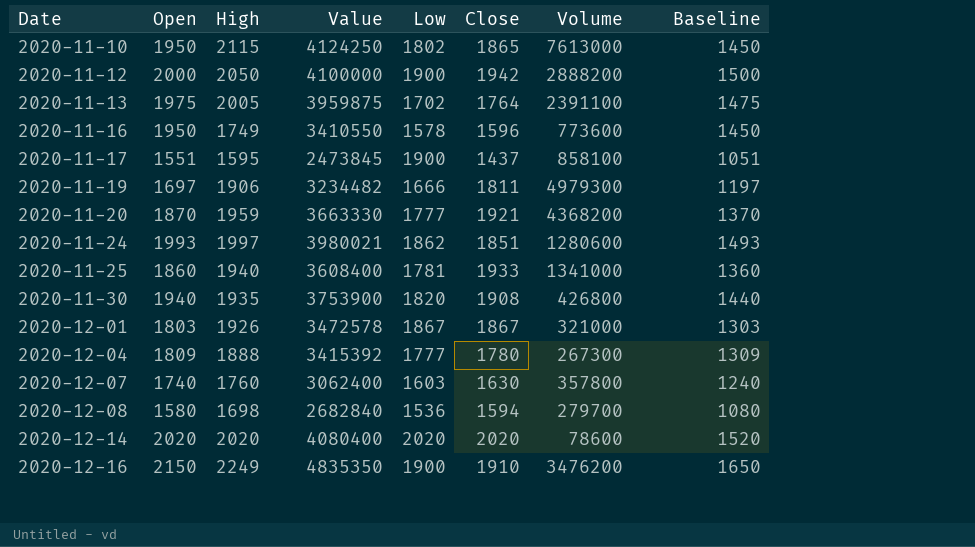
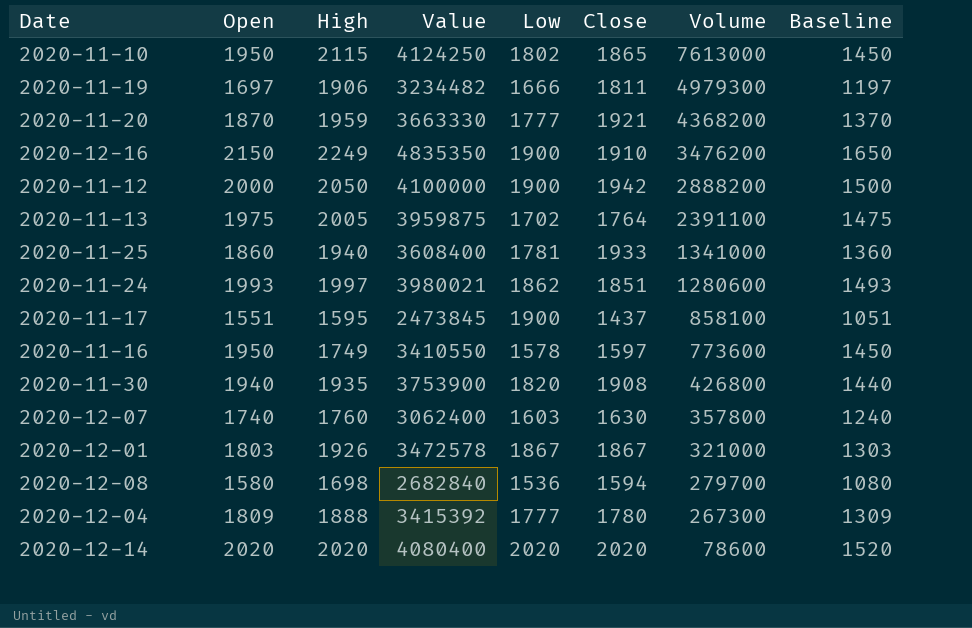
row order: Date ascending -> Volume descending
2020-11-16 | Close: 1596 -> 1597

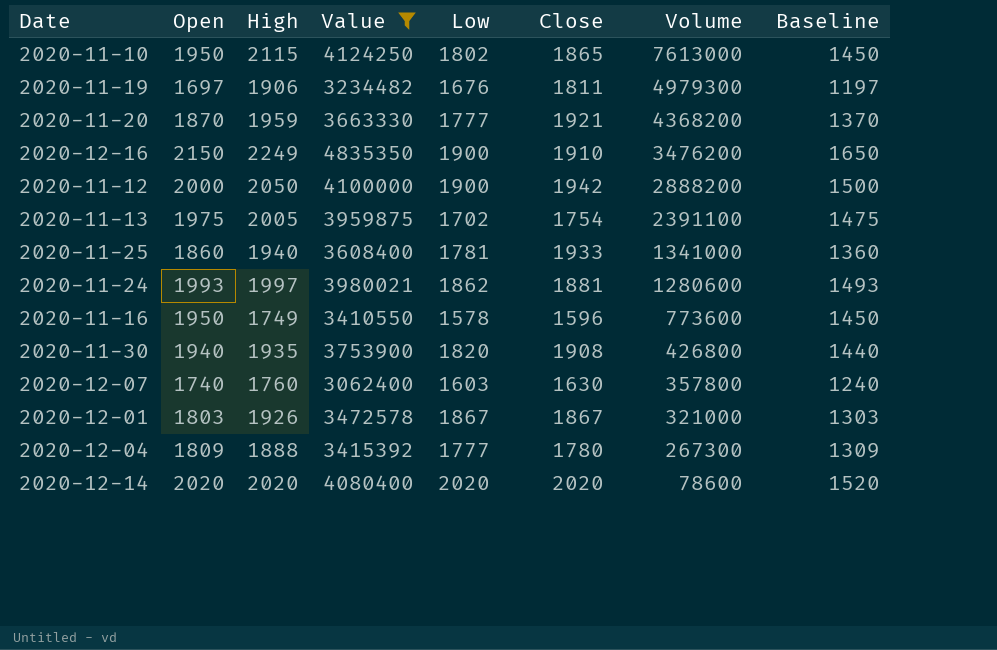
filter: none -> Value >= 3062400
2020-11-19 | Low: 1666 -> 1676
2020-11-13 | Close: 1764 -> 1754
2020-11-24 | Close: 1851 -> 1881
2020-11-16 | Close: 1597 -> 1596

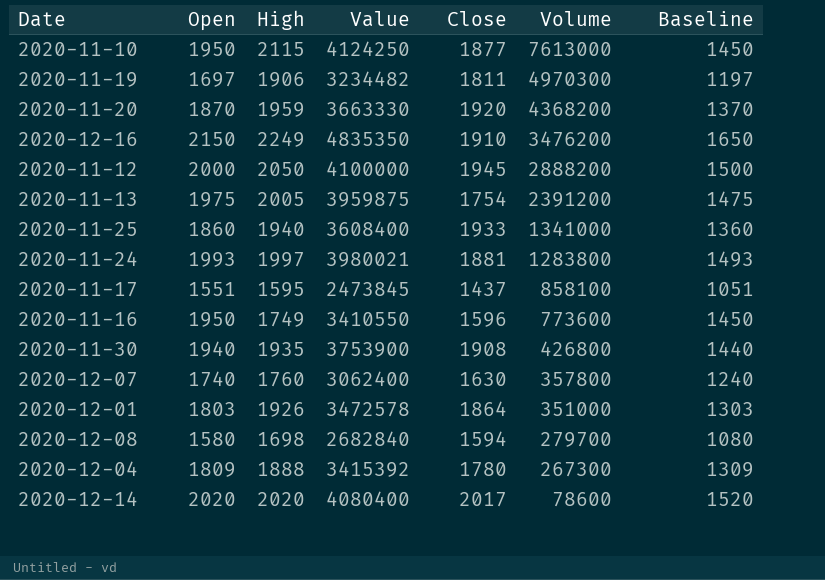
filter: Value >= 3062400 -> none
column Low | position: 5 -> none
2020-11-10 | Close: 1865 -> 1877
2020-11-19 | Volume: 4979300 -> 4970300
2020-11-20 | Close: 1921 -> 1920
2020-11-12 | Close: 1942 -> 1945
2020-11-13 | Volume: 2391100 -> 2391200
2020-11-24 | Volume: 1280600 -> 1283800
2020-12-01 | Close: 1867 -> 1864
2020-12-01 | Volume: 321000 -> 351000
2020-12-14 | Close: 2020 -> 2017

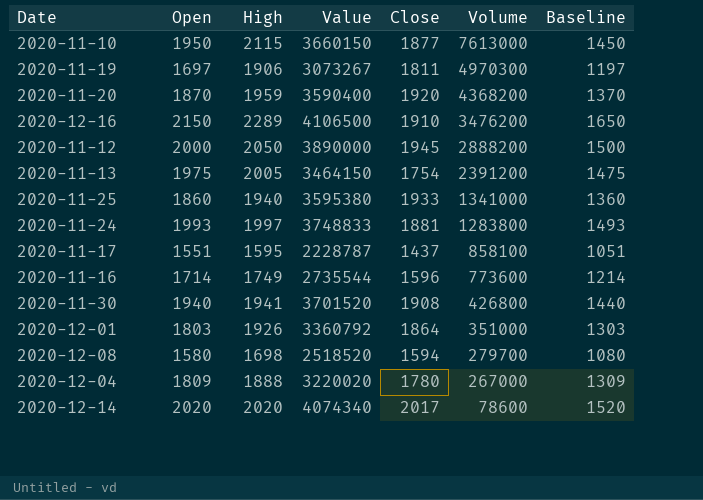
column Value | formula: [Open] * [High] -> [Open] * [Close]
row 2020-12-07: 1740 | 1760 | 3062400 | 1630 | 357800 | 1240 -> none
2020-12-16 | High: 2249 -> 2289
2020-11-16 | Open: 1950 -> 1714
2020-11-16 | Baseline: 1450 -> 1214
2020-11-30 | High: 1935 -> 1941
2020-12-04 | Volume: 267300 -> 267000

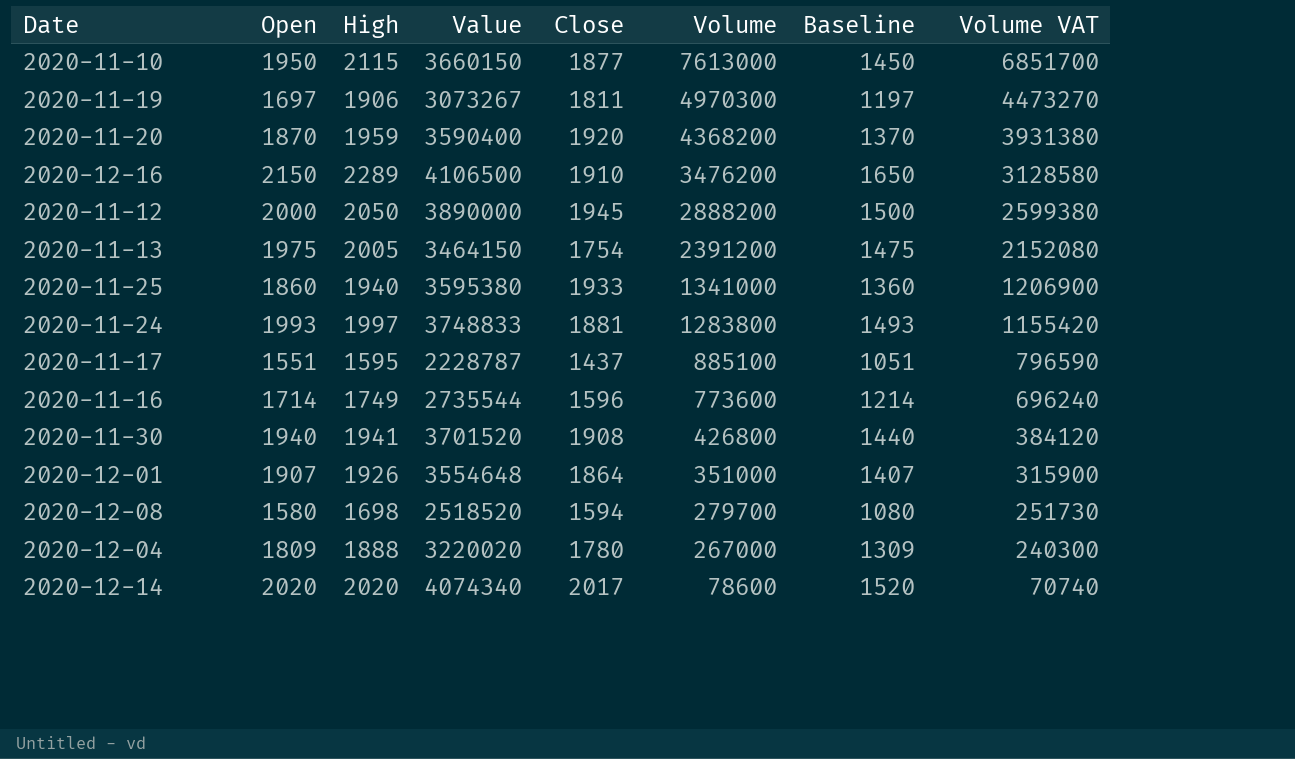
column Volume VAT | formula: none -> [Volume] * 0.9
2020-11-17 | Volume: 858100 -> 885100
2020-12-01 | Open: 1803 -> 1907
2020-12-01 | Value: 3360792 -> 3554648
2020-12-01 | Baseline: 1303 -> 1407

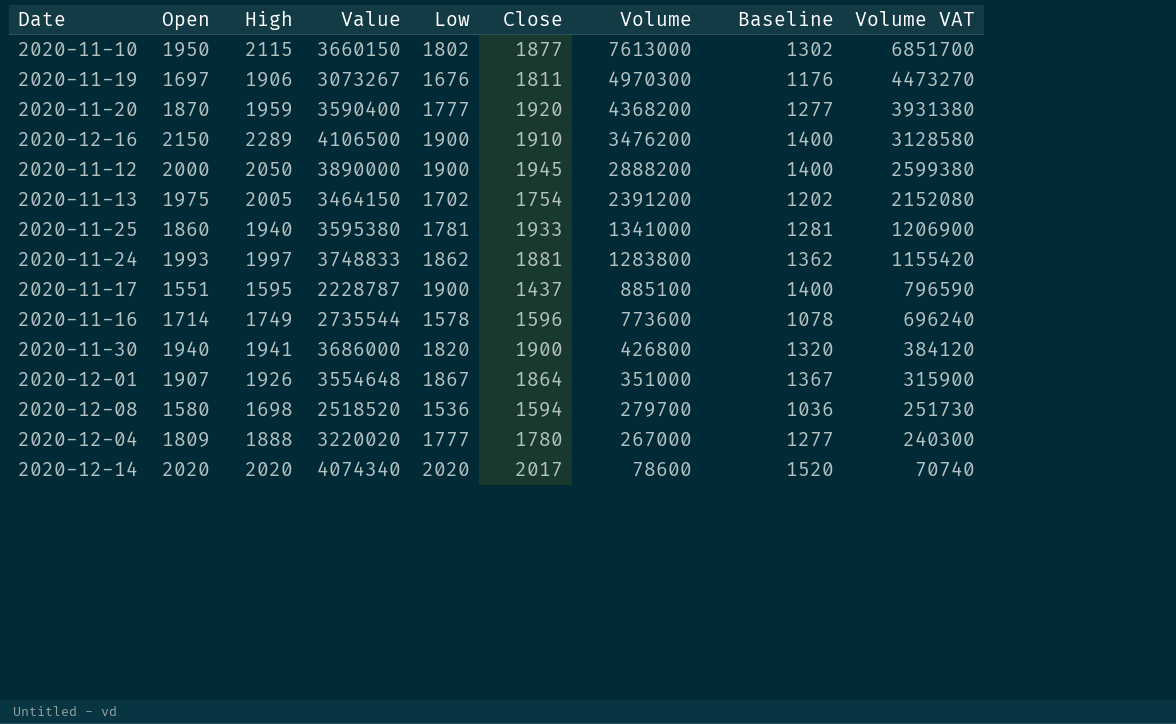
column Low | position: none -> 5
column Baseline | formula: [Open] - 500 -> [Low] - 500
2020-11-30 | Value: 3701520 -> 3686000
2020-11-30 | Close: 1908 -> 1900

